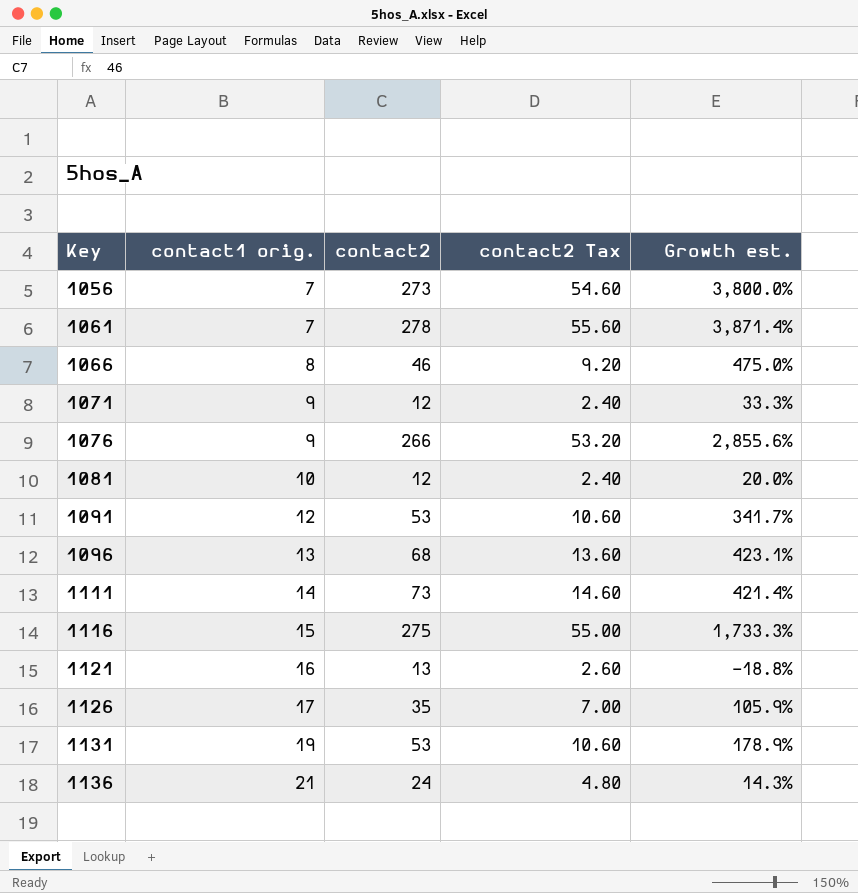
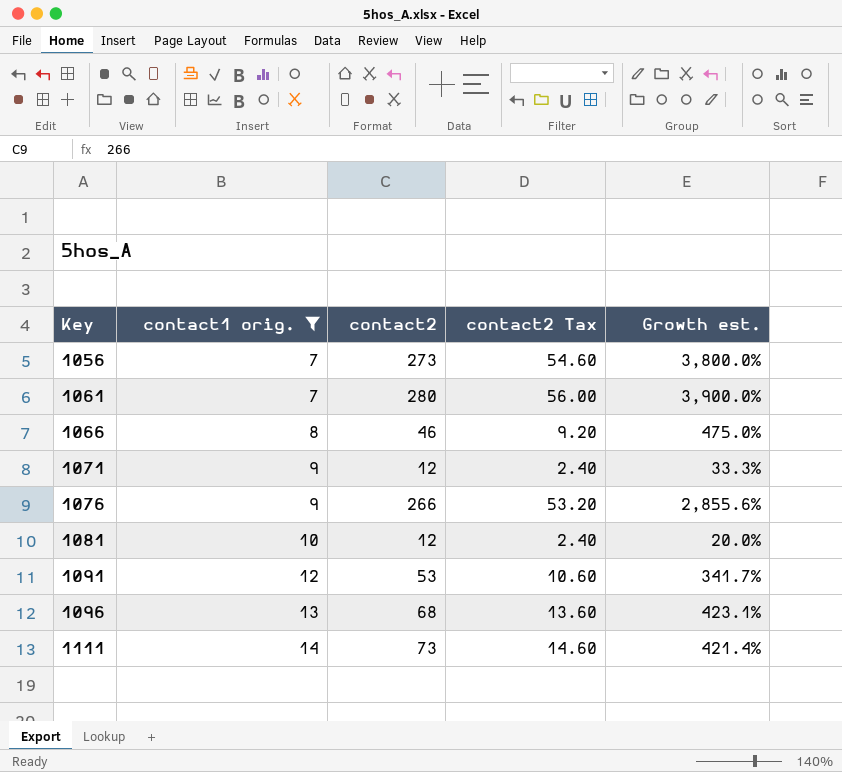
filter: none -> contact1 orig. <= 14
1061 | contact2: 278 -> 280
1061 | contact2 Tax: 55.60 -> 56.00
1061 | Growth est.: 3,871.4% -> 3,900.0%

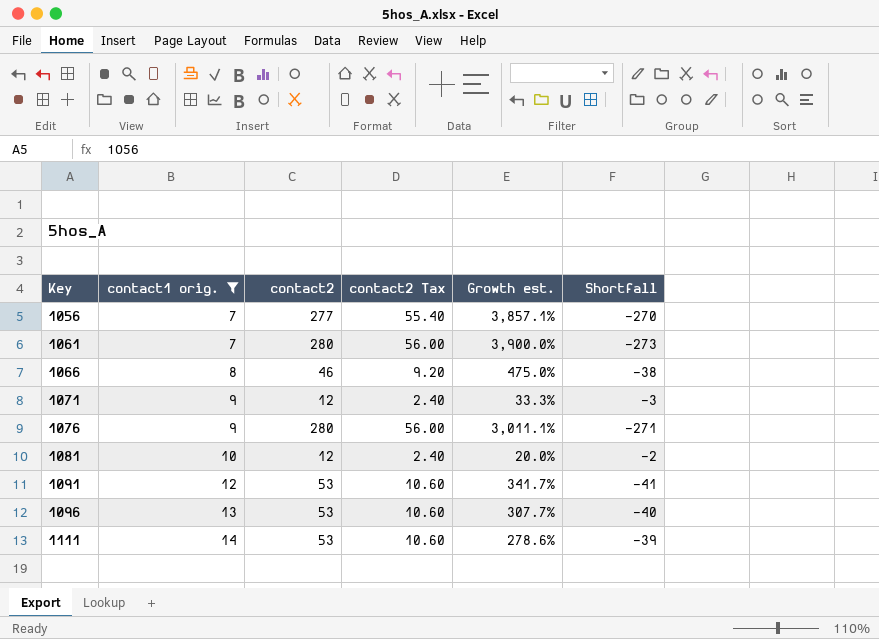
column Shortfall | formula: none -> [contact1 orig.] - [contact2]
1056 | contact2: 273 -> 277
1056 | contact2 Tax: 54.60 -> 55.40
1056 | Growth est.: 3,800.0% -> 3,857.1%
1076 | contact2: 266 -> 280
1076 | contact2 Tax: 53.20 -> 56.00
1076 | Growth est.: 2,855.6% -> 3,011.1%
1096 | contact2: 68 -> 53
1096 | contact2 Tax: 13.60 -> 10.60
1096 | Growth est.: 423.1% -> 307.7%
1111 | contact2: 73 -> 53
1111 | contact2 Tax: 14.60 -> 10.60
1111 | Growth est.: 421.4% -> 278.6%

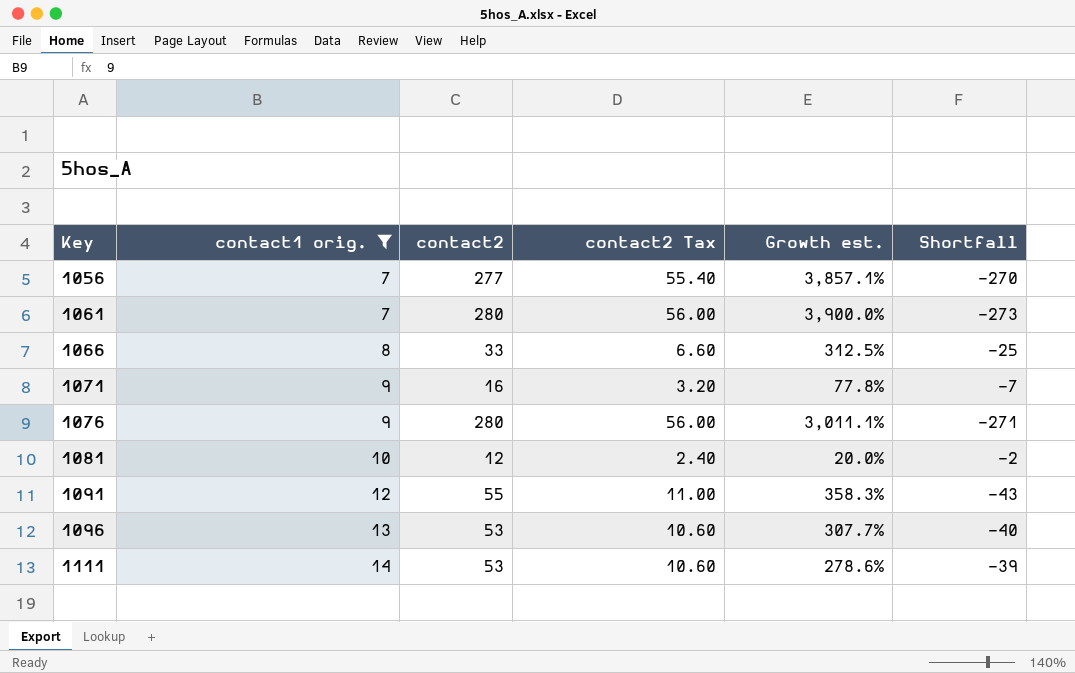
1066 | contact2: 46 -> 33
1066 | contact2 Tax: 9.20 -> 6.60
1066 | Growth est.: 475.0% -> 312.5%
1066 | Shortfall: -38 -> -25
1071 | contact2: 12 -> 16
1071 | contact2 Tax: 2.40 -> 3.20
1071 | Growth est.: 33.3% -> 77.8%
1071 | Shortfall: -3 -> -7
1091 | contact2: 53 -> 55
1091 | contact2 Tax: 10.60 -> 11.00
1091 | Growth est.: 341.7% -> 358.3%
1091 | Shortfall: -41 -> -43

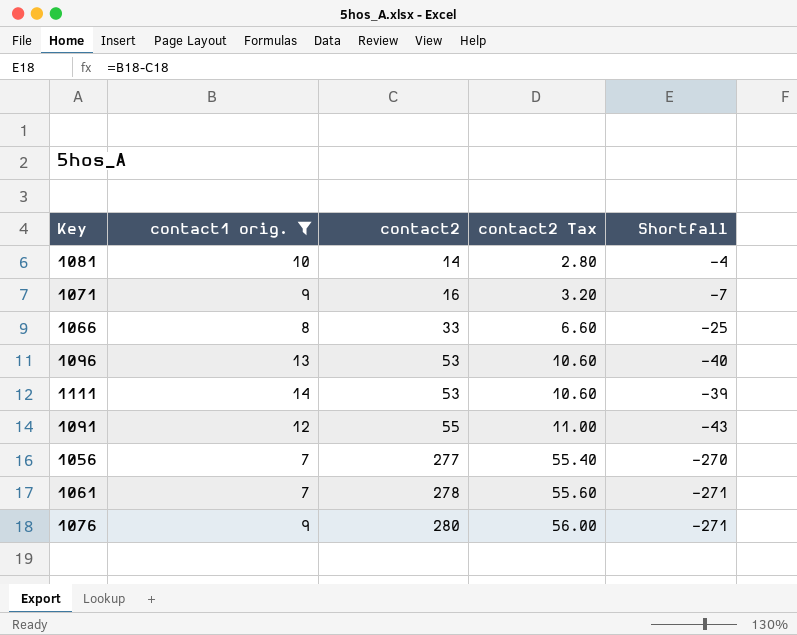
row order: Key ascending -> contact2 ascending
column Growth est. | formula: ([contact2] - [contact1 orig.]) / [contact1 orig.] -> none
1081 | contact2: 12 -> 14
1081 | contact2 Tax: 2.40 -> 2.80
1081 | Shortfall: -2 -> -4
1061 | contact2: 280 -> 278
1061 | contact2 Tax: 56.00 -> 55.60
1061 | Shortfall: -273 -> -271

